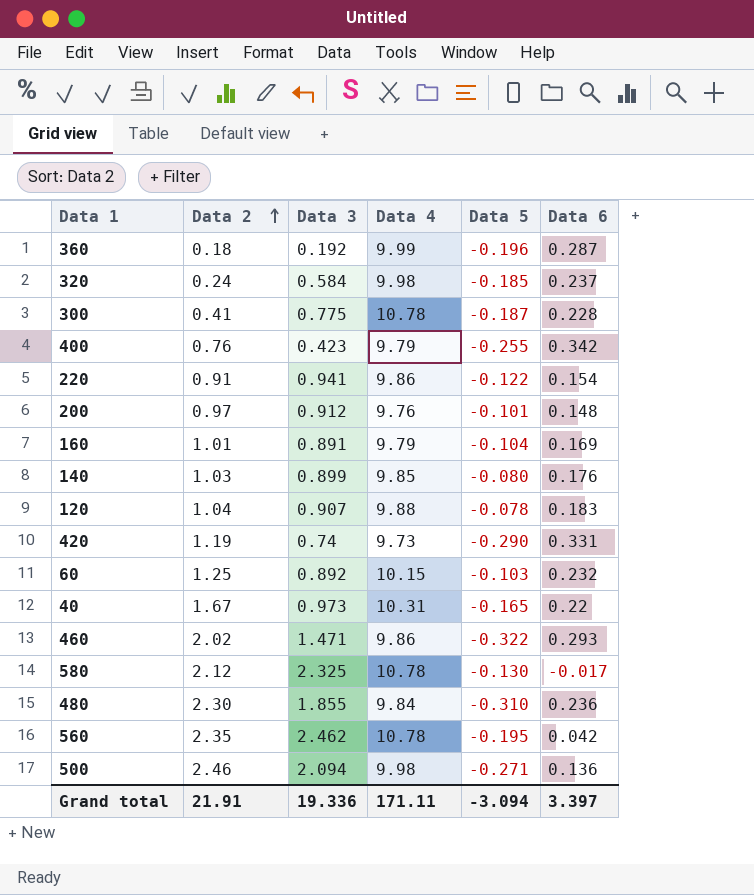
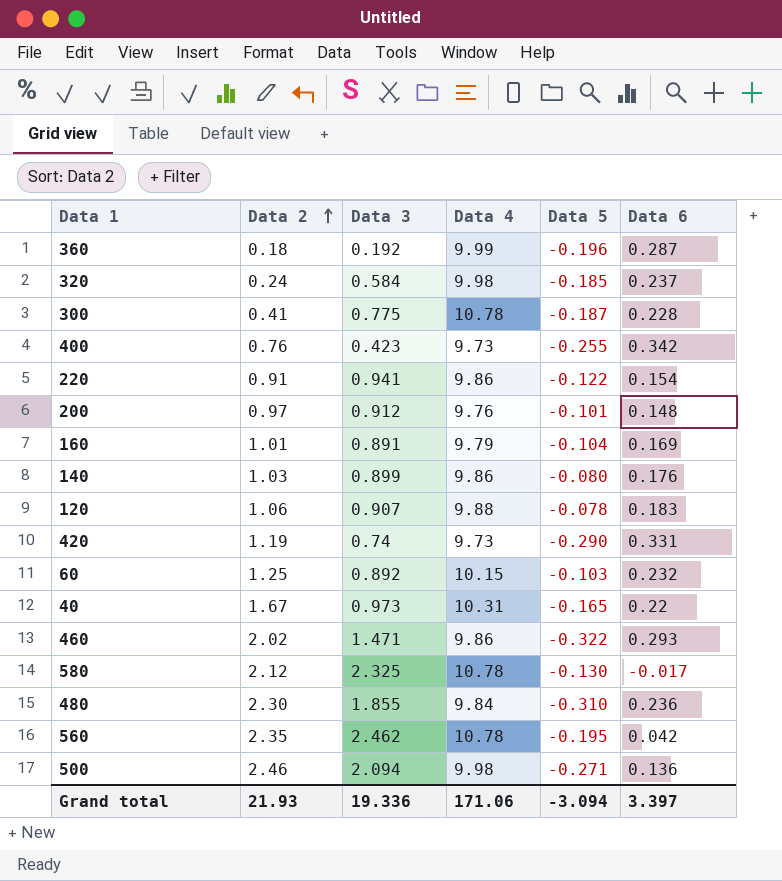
400 | Data 4: 9.79 -> 9.73
140 | Data 4: 9.85 -> 9.86
120 | Data 2: 1.04 -> 1.06
Grand total | Data 2: 21.91 -> 21.93
Grand total | Data 4: 171.11 -> 171.06

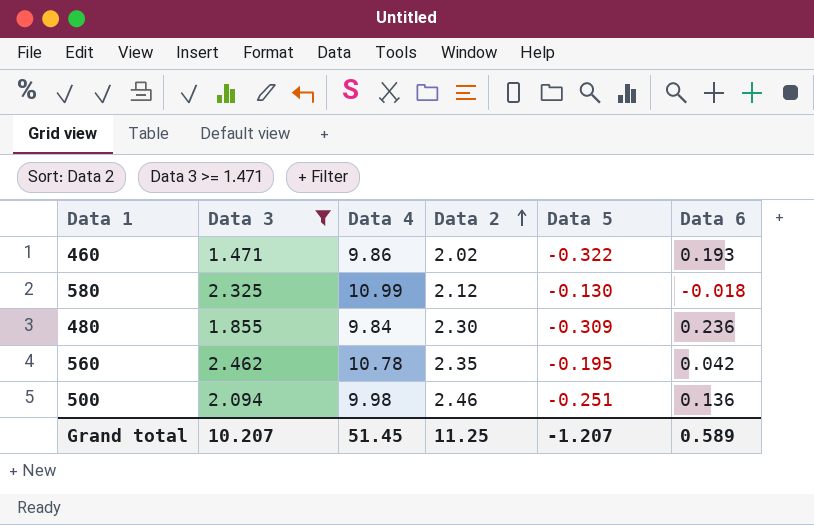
filter: none -> Data 3 >= 1.471
column Data 2 | position: 2 -> 4
460 | Data 6: 0.293 -> 0.193
580 | Data 4: 10.78 -> 10.99
580 | Data 6: -0.017 -> -0.018
480 | Data 5: -0.310 -> -0.309
500 | Data 5: -0.271 -> -0.251
Grand total | Data 3: 19.336 -> 10.207
Grand total | Data 4: 171.06 -> 51.45
Grand total | Data 2: 21.93 -> 11.25
Grand total | Data 5: -3.094 -> -1.207
Grand total | Data 6: 3.397 -> 0.589

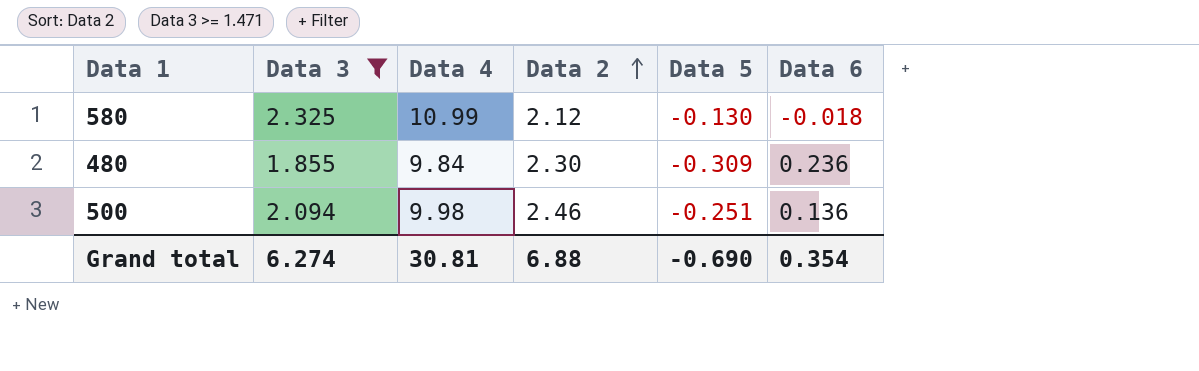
row 460: 1.471 | 9.86 | 2.02 | -0.322 | 0.193 -> none
row 560: 2.462 | 10.78 | 2.35 | -0.195 | 0.042 -> none
Grand total | Data 3: 10.207 -> 6.274
Grand total | Data 4: 51.45 -> 30.81
Grand total | Data 2: 11.25 -> 6.88
Grand total | Data 5: -1.207 -> -0.690
Grand total | Data 6: 0.589 -> 0.354

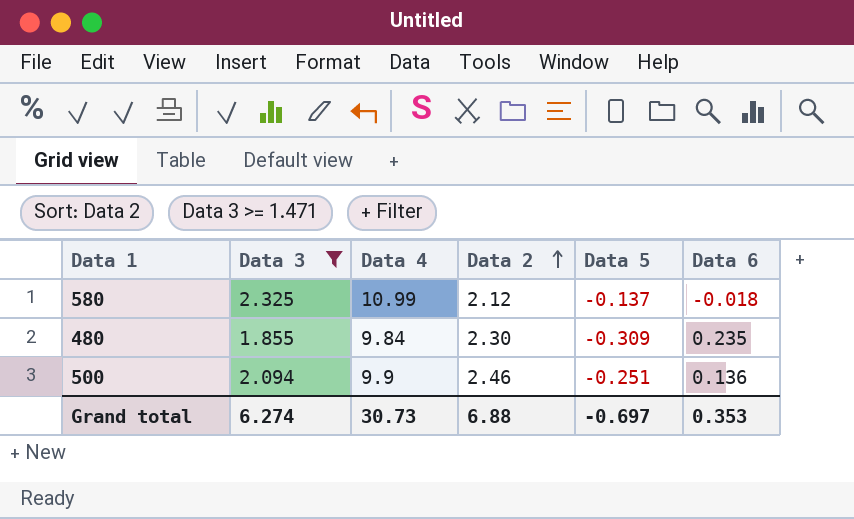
580 | Data 5: -0.130 -> -0.137
480 | Data 6: 0.236 -> 0.235
500 | Data 4: 9.98 -> 9.9
Grand total | Data 4: 30.81 -> 30.73
Grand total | Data 5: -0.690 -> -0.697
Grand total | Data 6: 0.354 -> 0.353

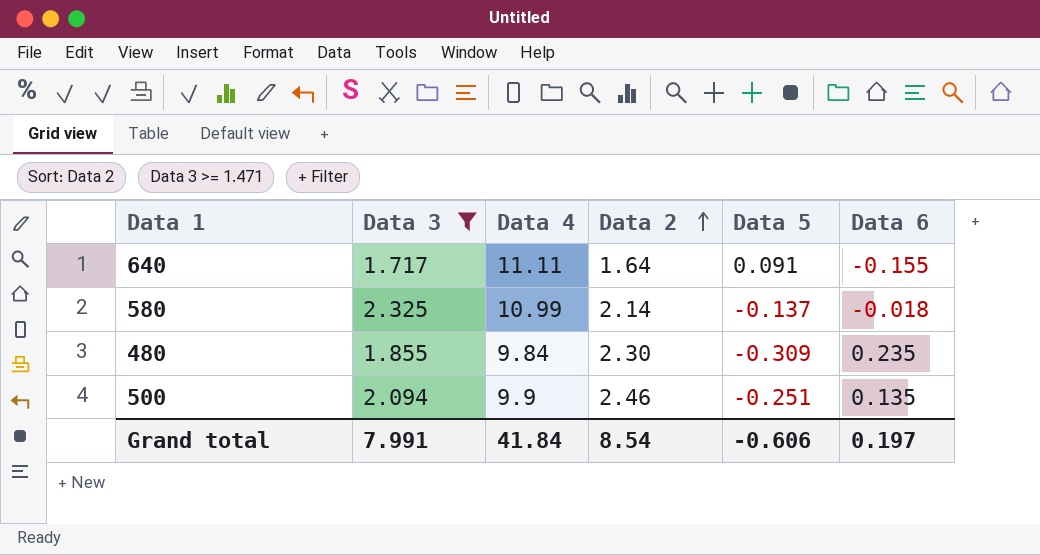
row 640: none -> 1.717 | 11.11 | 1.64 | 0.091 | -0.155
580 | Data 2: 2.12 -> 2.14
500 | Data 6: 0.136 -> 0.135
Grand total | Data 3: 6.274 -> 7.991
Grand total | Data 4: 30.73 -> 41.84
Grand total | Data 2: 6.88 -> 8.54
Grand total | Data 5: -0.697 -> -0.606
Grand total | Data 6: 0.353 -> 0.197

